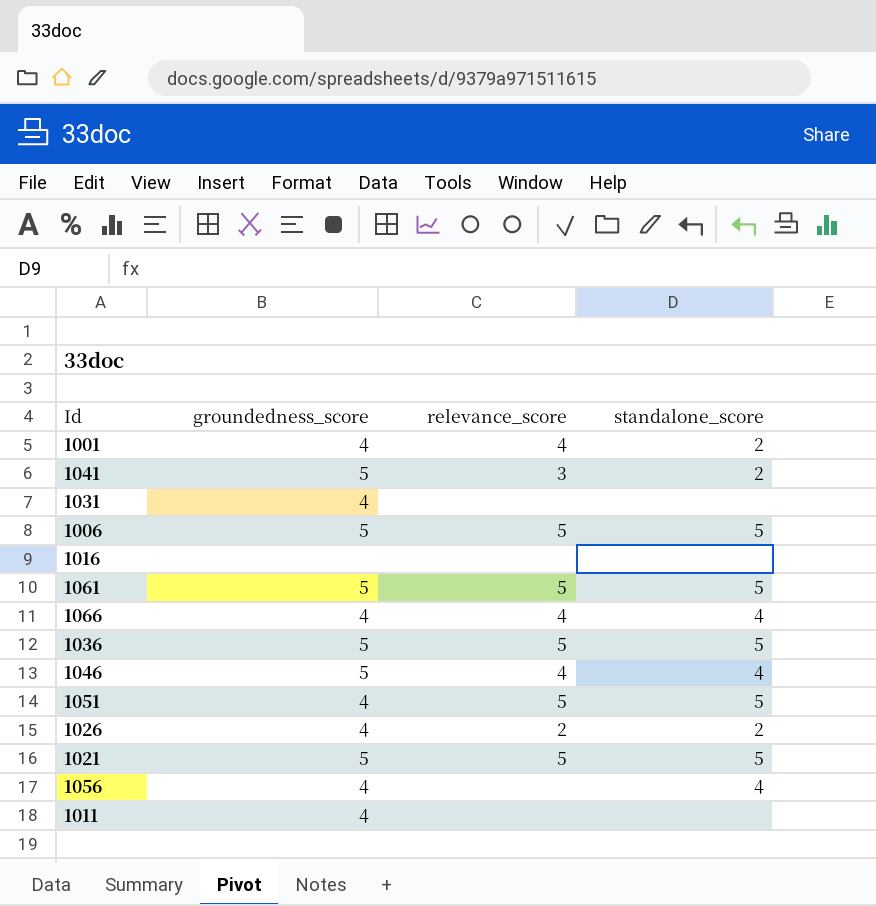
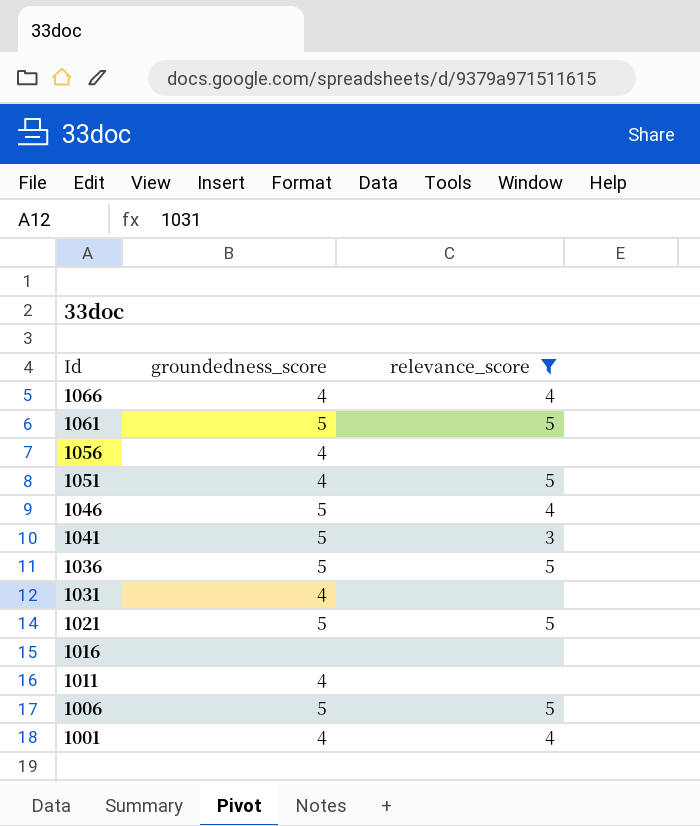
filter: none -> relevance_score != 2
row order: none -> Id descending
column standalone_score | position: 4 -> none

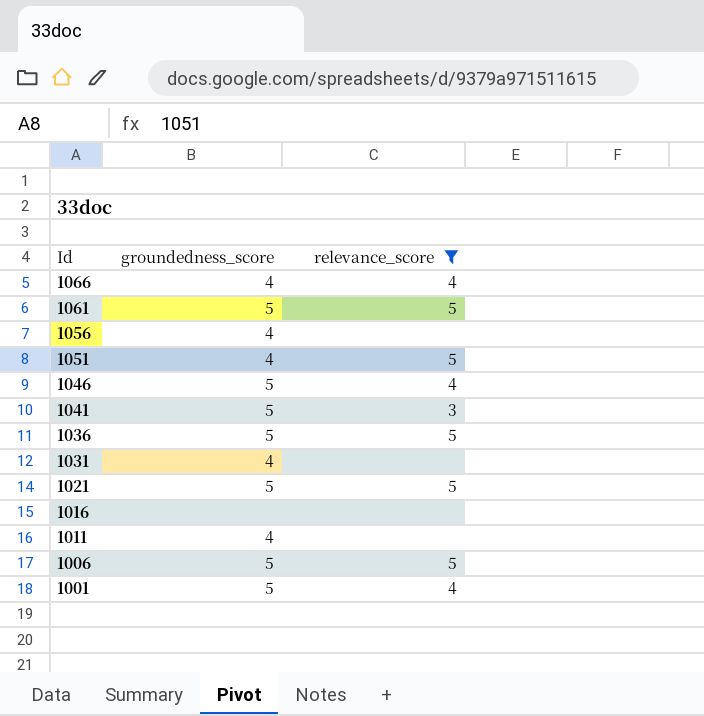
1001 | groundedness_score: 4 -> 5

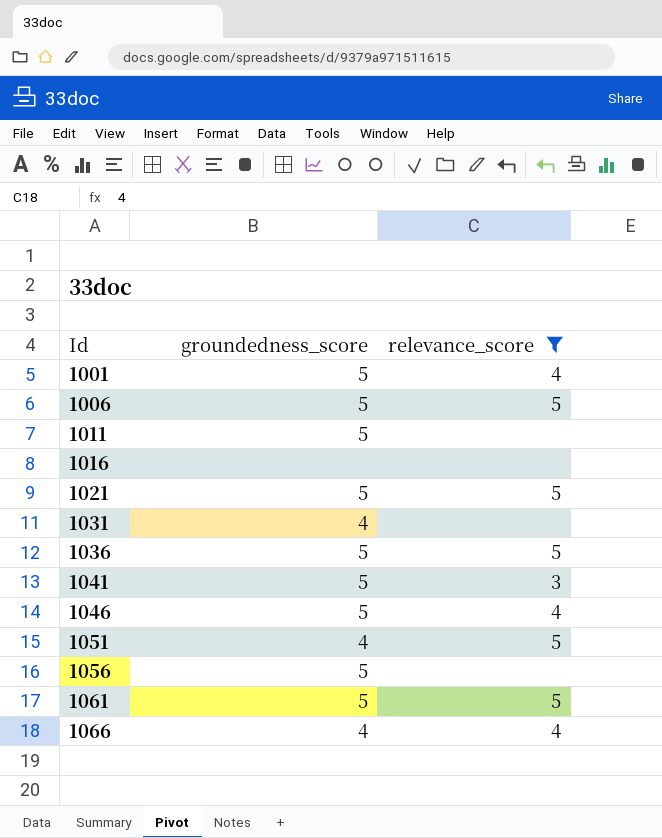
row order: Id descending -> Id ascending
1011 | groundedness_score: 4 -> 5
1056 | groundedness_score: 4 -> 5

